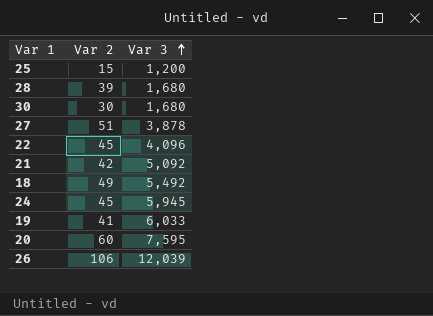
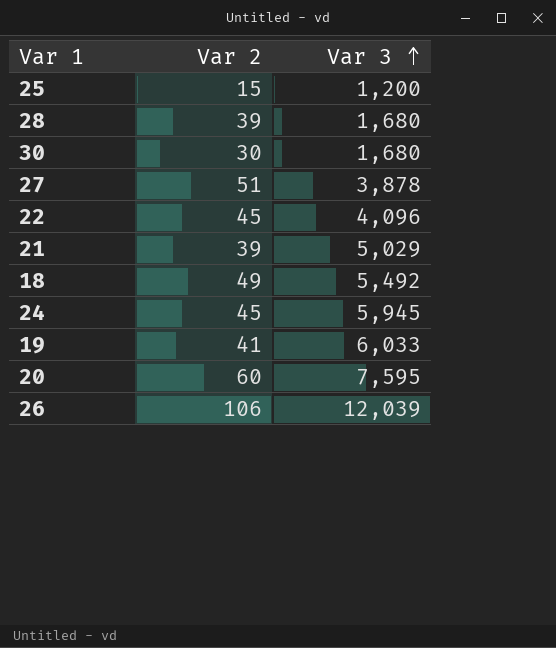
21 | Var 2: 42 -> 39
21 | Var 3: 5,092 -> 5,029

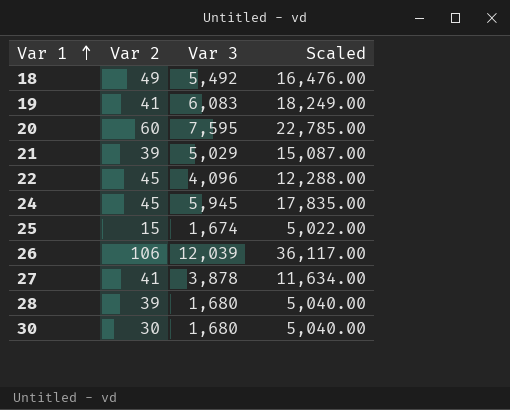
row order: Var 3 ascending -> Var 1 ascending
column Scaled | formula: none -> [Var 3] * 3
19 | Var 3: 6,033 -> 6,083
25 | Var 3: 1,200 -> 1,674
27 | Var 2: 51 -> 41

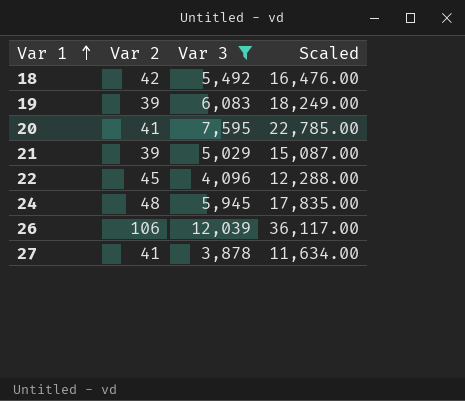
filter: none -> Var 3 >= 3,878
18 | Var 2: 49 -> 42
19 | Var 2: 41 -> 39
20 | Var 2: 60 -> 41
24 | Var 2: 45 -> 48

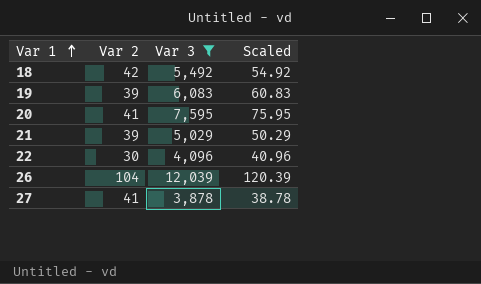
column Scaled | formula: [Var 3] * 3 -> [Var 3] * 0.01
row 24: 48 | 5,945 | 17,835.00 -> none
22 | Var 2: 45 -> 30
26 | Var 2: 106 -> 104

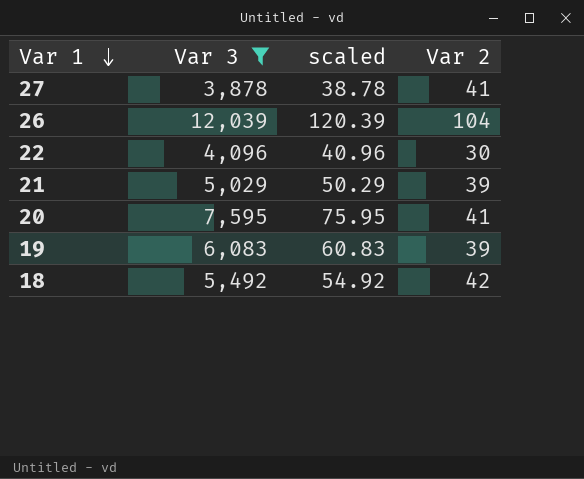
row order: Var 1 ascending -> Var 1 descending
column name: Scaled -> scaled
column Var 2 | position: 2 -> 4

